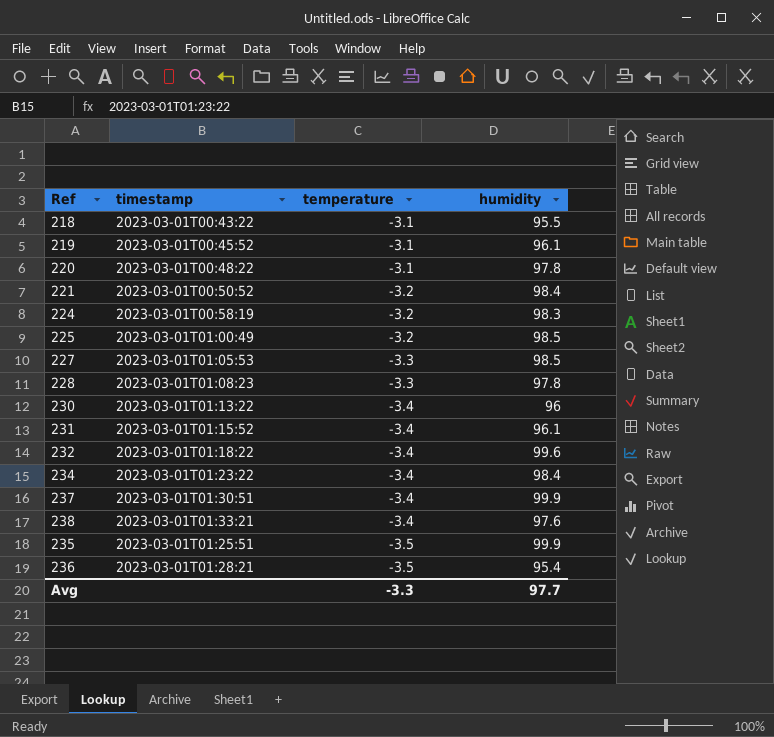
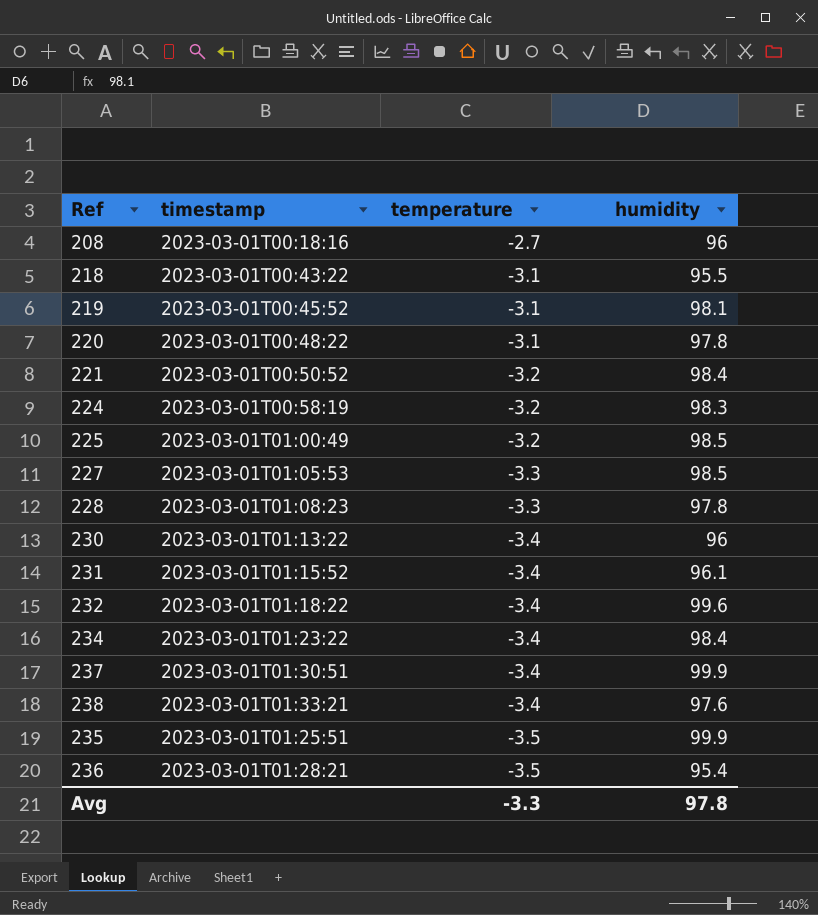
row 208: none -> 2023-03-01T00:18:16 | -2.7 | 96
219 | humidity: 96.1 -> 98.1
Avg | humidity: 97.7 -> 97.8

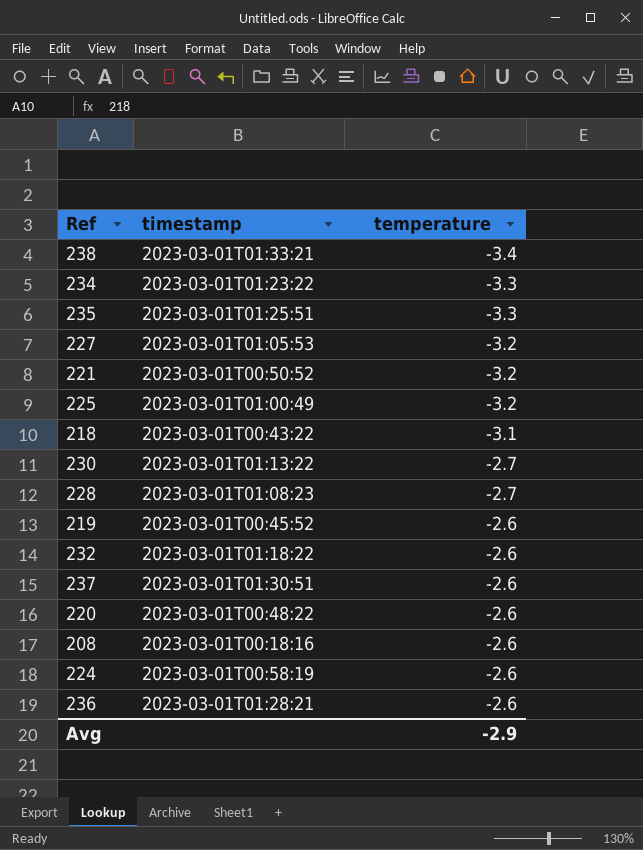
row order: temperature descending -> temperature ascending
column humidity | position: 4 -> none
row 231: 2023-03-01T01:15:52 | -3.4 | 96.1 -> none
234 | temperature: -3.4 -> -3.3
235 | temperature: -3.5 -> -3.3
227 | temperature: -3.3 -> -3.2
230 | temperature: -3.4 -> -2.7
228 | temperature: -3.3 -> -2.7
219 | temperature: -3.1 -> -2.6
232 | temperature: -3.4 -> -2.6
237 | temperature: -3.4 -> -2.6
220 | temperature: -3.1 -> -2.6
208 | temperature: -2.7 -> -2.6
224 | temperature: -3.2 -> -2.6
236 | temperature: -3.5 -> -2.6
Avg | temperature: -3.3 -> -2.9

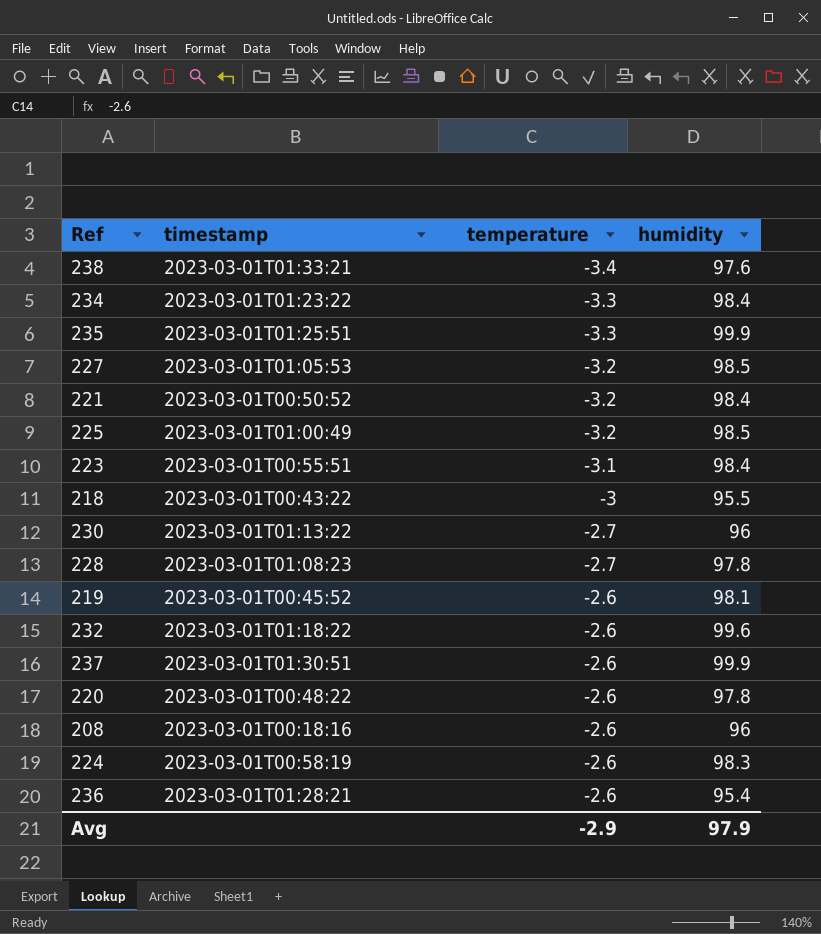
column humidity | position: none -> 4
row 223: none -> 2023-03-01T00:55:51 | -3.1 | 98.4
218 | temperature: -3.1 -> -3

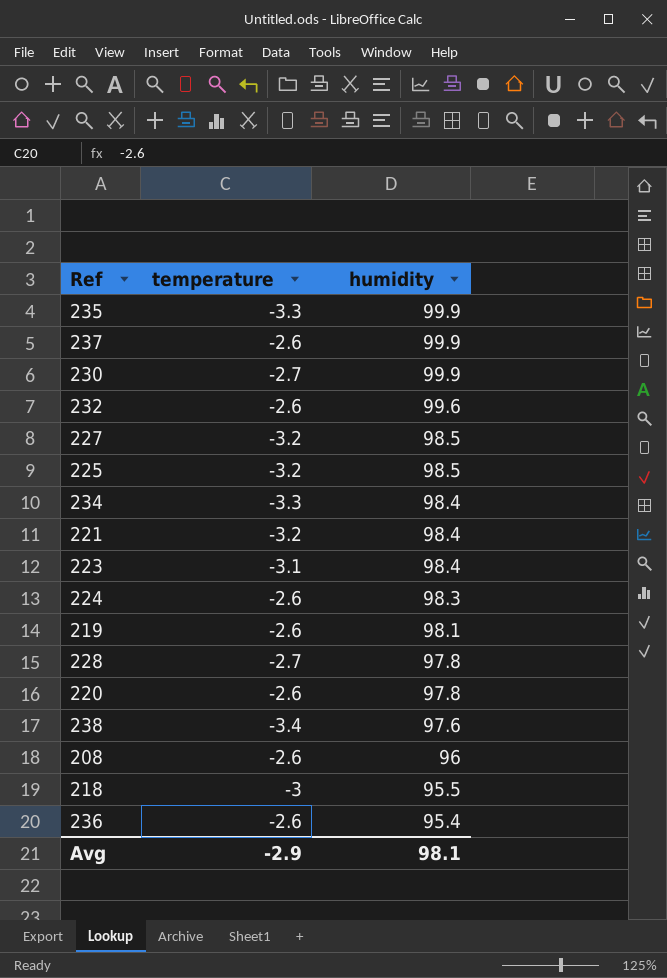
row order: temperature ascending -> humidity descending
column timestamp | position: 2 -> none
230 | humidity: 96 -> 99.9
Avg | humidity: 97.9 -> 98.1

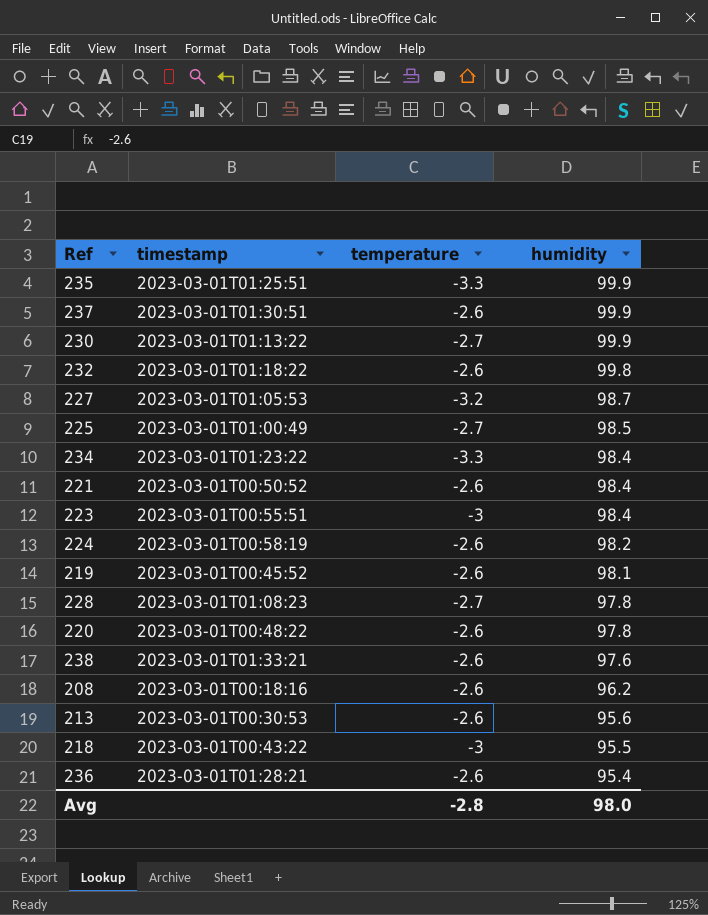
column timestamp | position: none -> 2
232 | humidity: 99.6 -> 99.8
227 | humidity: 98.5 -> 98.7
225 | temperature: -3.2 -> -2.7
221 | temperature: -3.2 -> -2.6
223 | temperature: -3.1 -> -3
224 | humidity: 98.3 -> 98.2
238 | temperature: -3.4 -> -2.6
208 | humidity: 96 -> 96.2
row 213: none -> 2023-03-01T00:30:53 | -2.6 | 95.6
Avg | temperature: -2.9 -> -2.8
Avg | humidity: 98.1 -> 98.0

